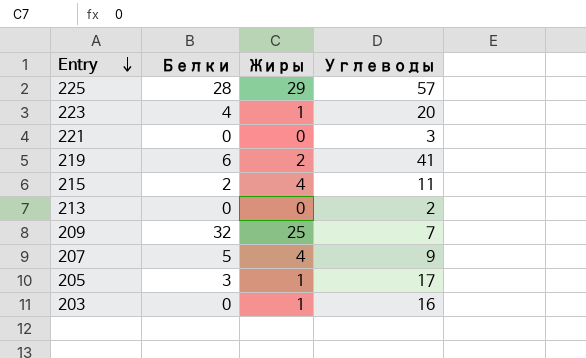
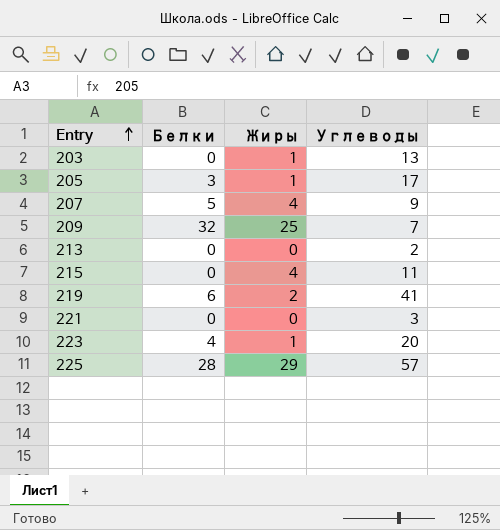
row order: Entry descending -> Entry ascending
203 | Углеводы: 16 -> 13
215 | Белки: 2 -> 0

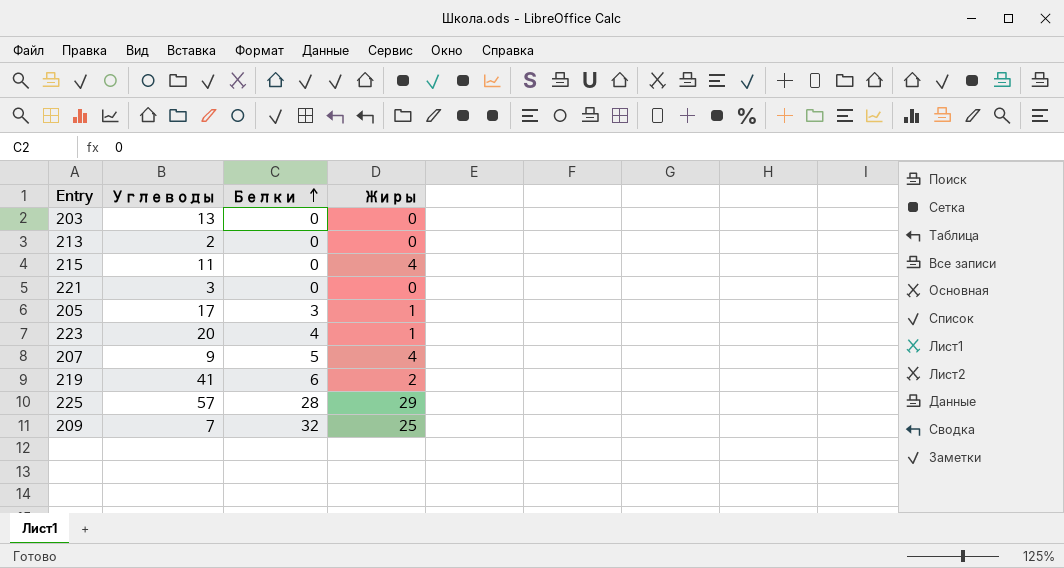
row order: Entry ascending -> Белки ascending
column Углеводы | position: 4 -> 2
203 | Жиры: 1 -> 0

